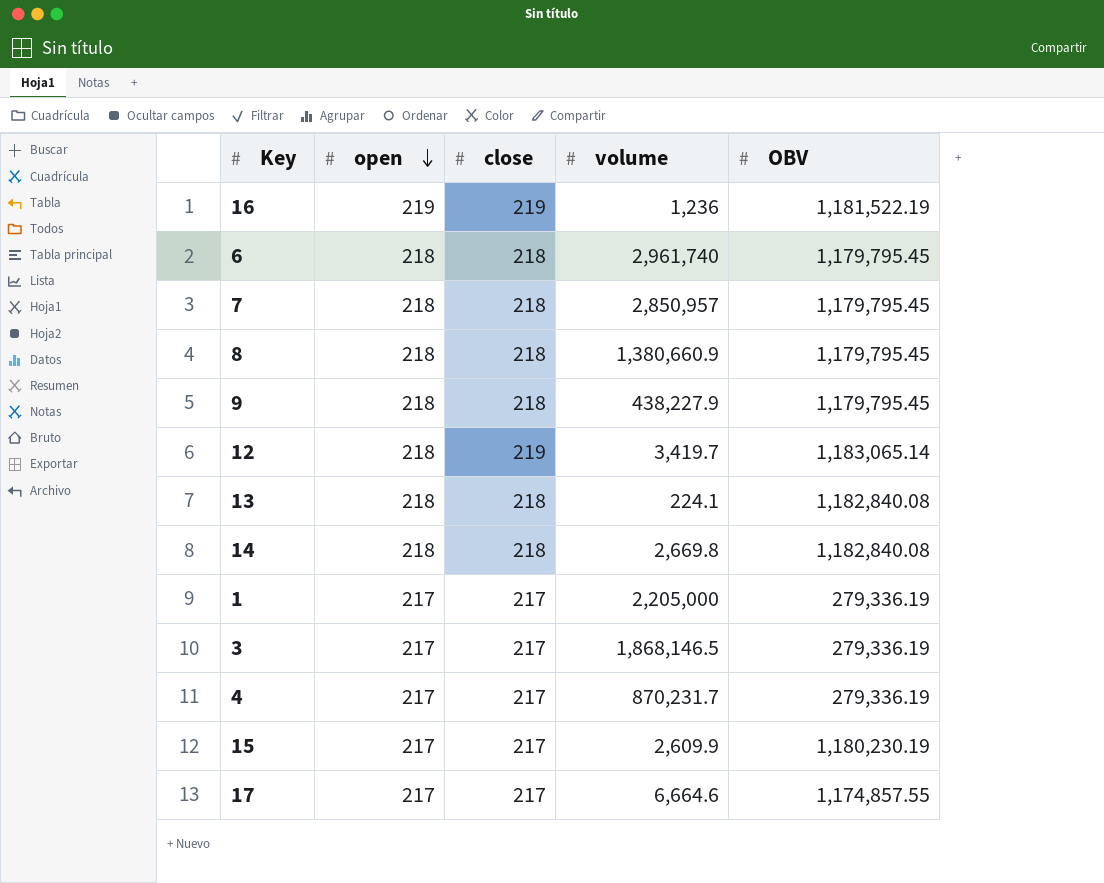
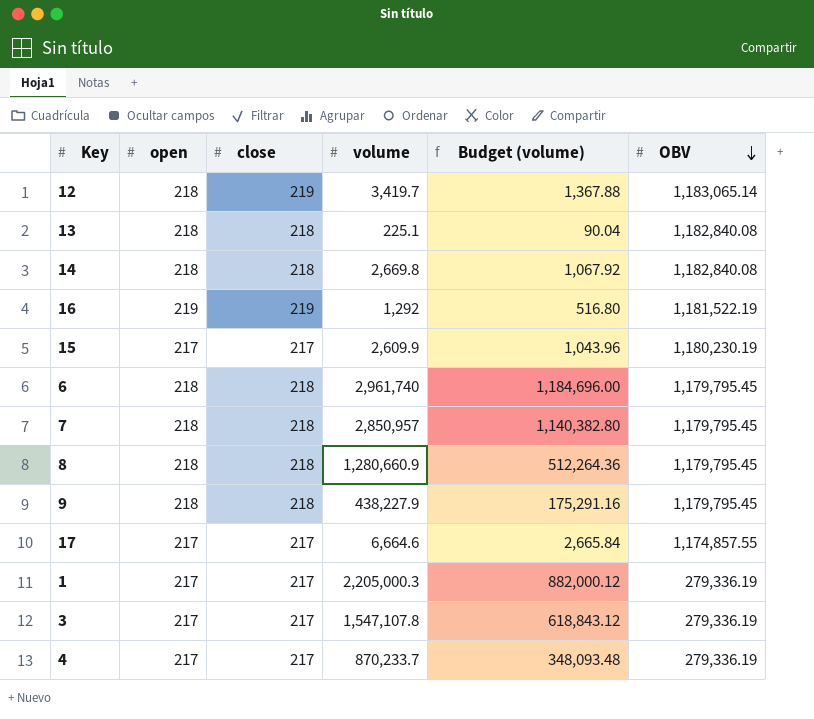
row order: open descending -> OBV descending
column Budget (volume) | formula: none -> [volume] * 0.4
13 | volume: 224.1 -> 225.1
16 | volume: 1,236 -> 1,292
8 | volume: 1,380,660.9 -> 1,280,660.9
1 | volume: 2,205,000 -> 2,205,000.3
3 | volume: 1,868,146.5 -> 1,547,107.8
4 | volume: 870,231.7 -> 870,233.7

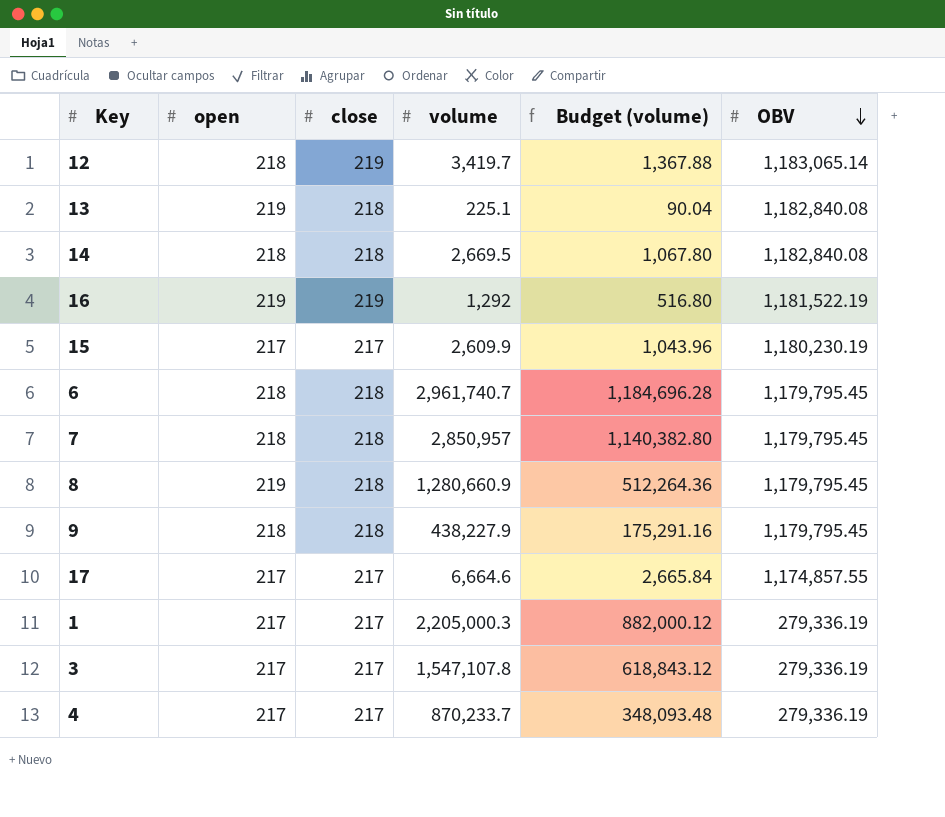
13 | open: 218 -> 219
14 | volume: 2,669.8 -> 2,669.5
14 | Budget (volume): 1,067.92 -> 1,067.80
6 | volume: 2,961,740 -> 2,961,740.7
6 | Budget (volume): 1,184,696.00 -> 1,184,696.28
8 | open: 218 -> 219

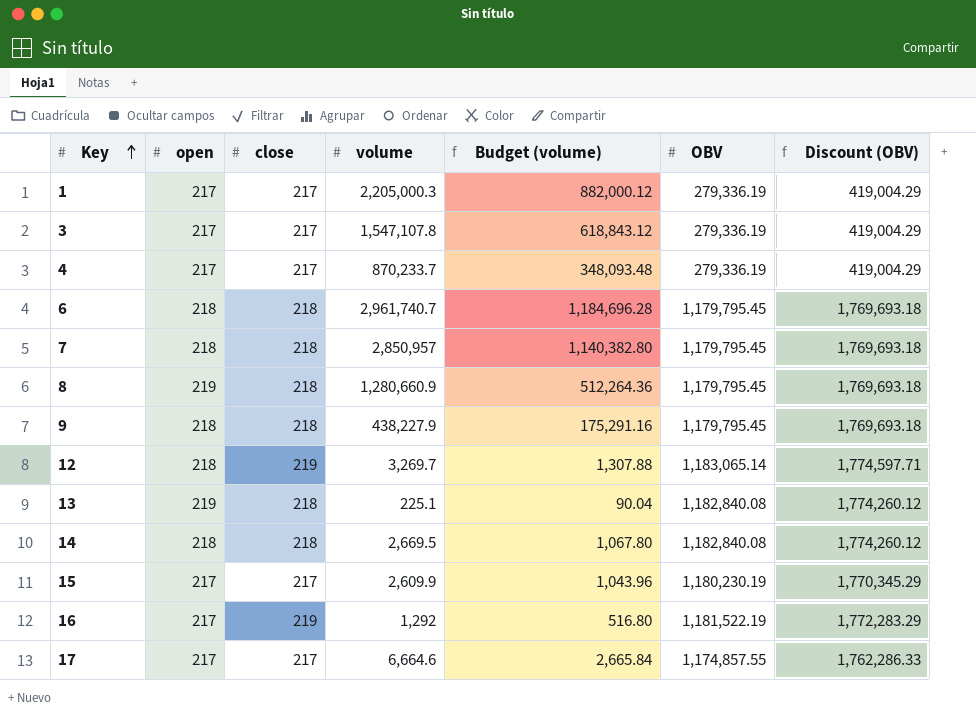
row order: OBV descending -> Key ascending
column Discount (OBV) | formula: none -> [OBV] * 1.5
12 | volume: 3,419.7 -> 3,269.7
12 | Budget (volume): 1,367.88 -> 1,307.88
16 | open: 219 -> 217

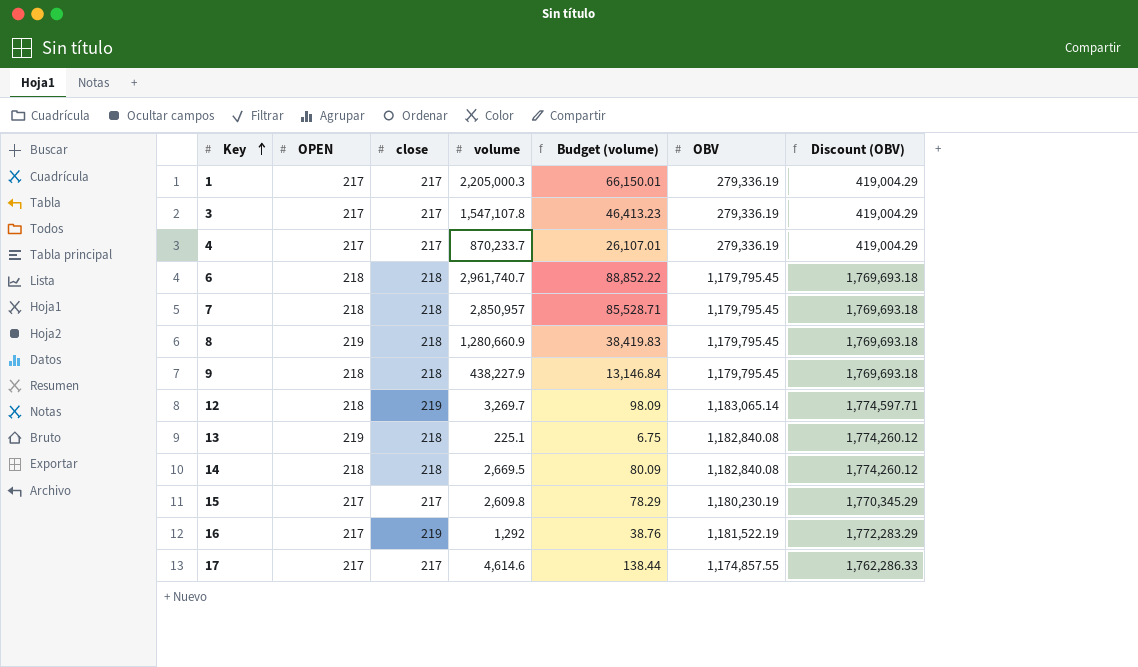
column name: open -> OPEN
column Budget (volume) | formula: [volume] * 0.4 -> [volume] * 0.03
15 | volume: 2,609.9 -> 2,609.8
17 | volume: 6,664.6 -> 4,614.6

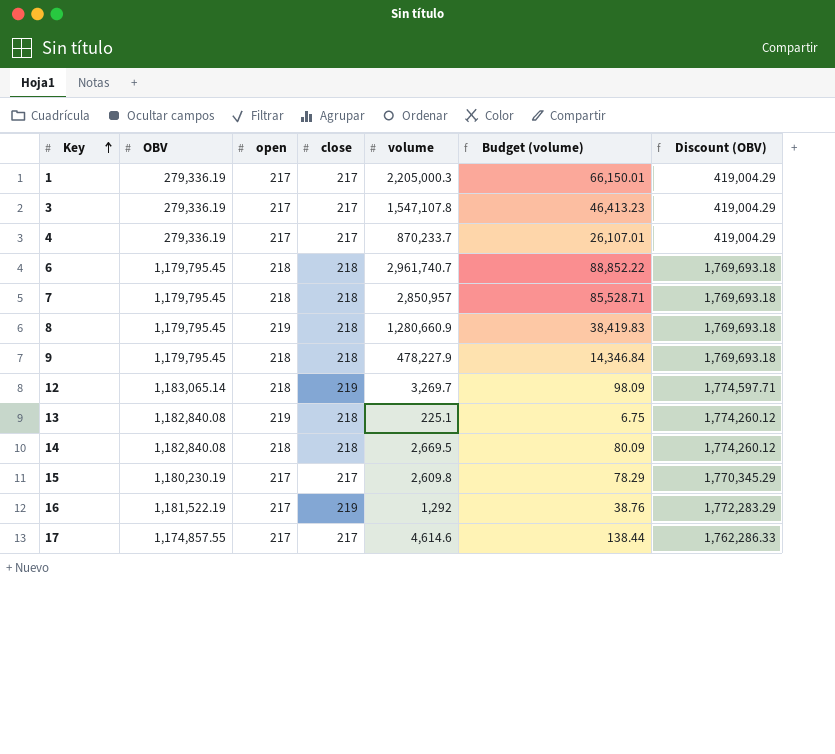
column OBV | position: 6 -> 2
column name: OPEN -> open
9 | volume: 438,227.9 -> 478,227.9
9 | Budget (volume): 13,146.84 -> 14,346.84

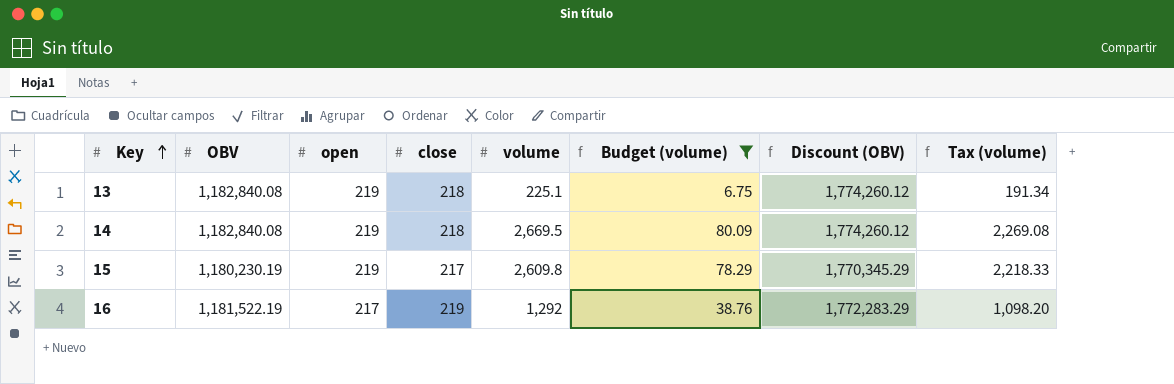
filter: none -> Budget (volume) <= 80.09
column Tax (volume) | formula: none -> [volume] * 0.85
14 | open: 218 -> 219
15 | open: 217 -> 219

